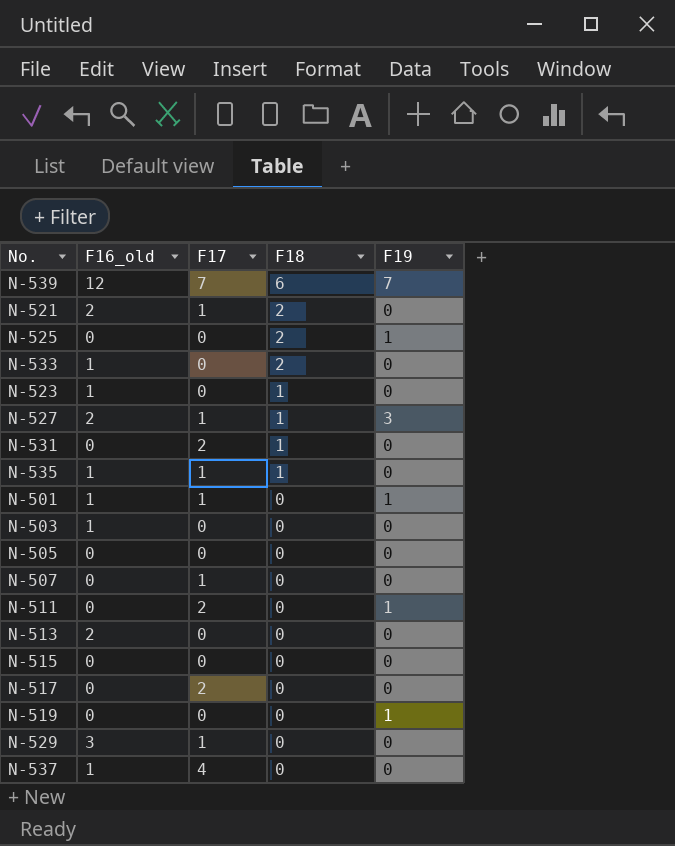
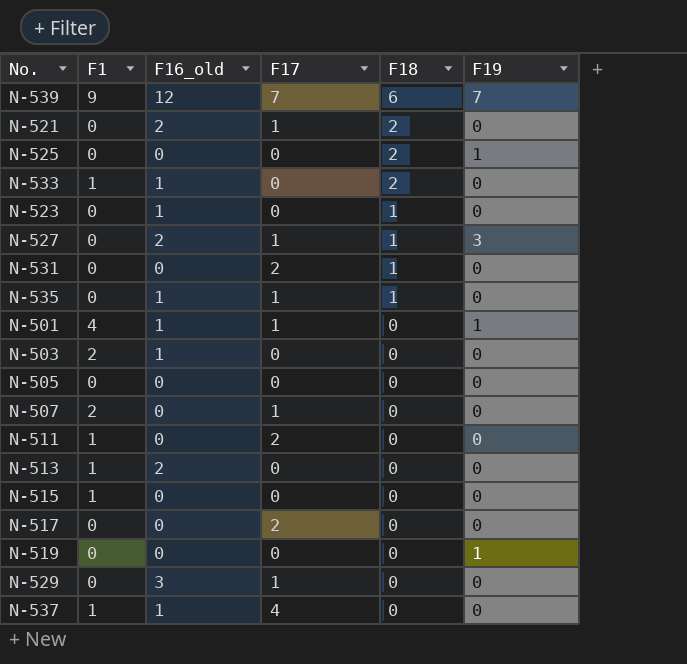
column F1 | position: none -> 2
N-511 | F19: 1 -> 0

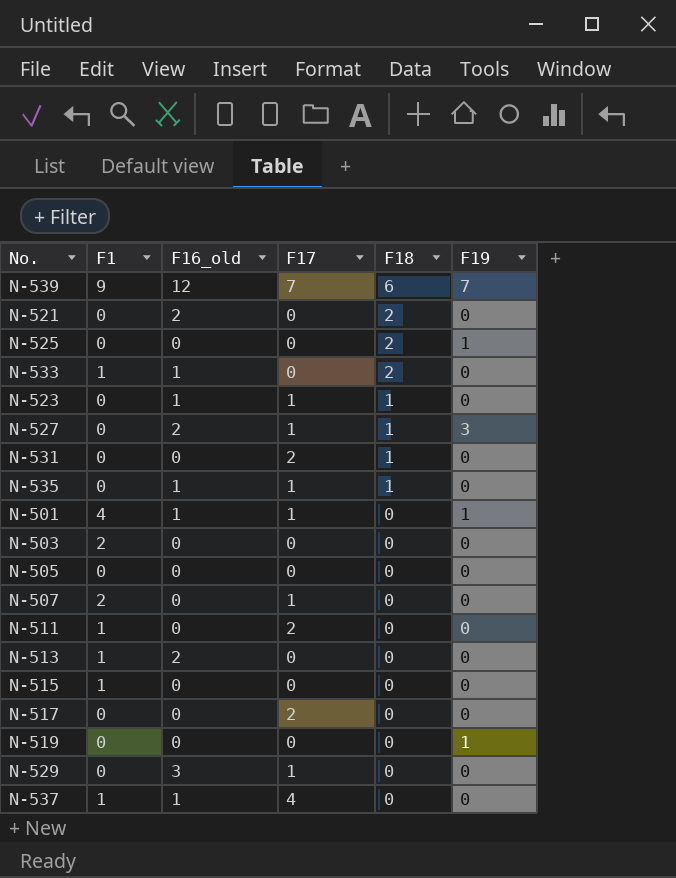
N-521 | F17: 1 -> 0
N-523 | F17: 0 -> 1
N-503 | F16_old: 1 -> 0

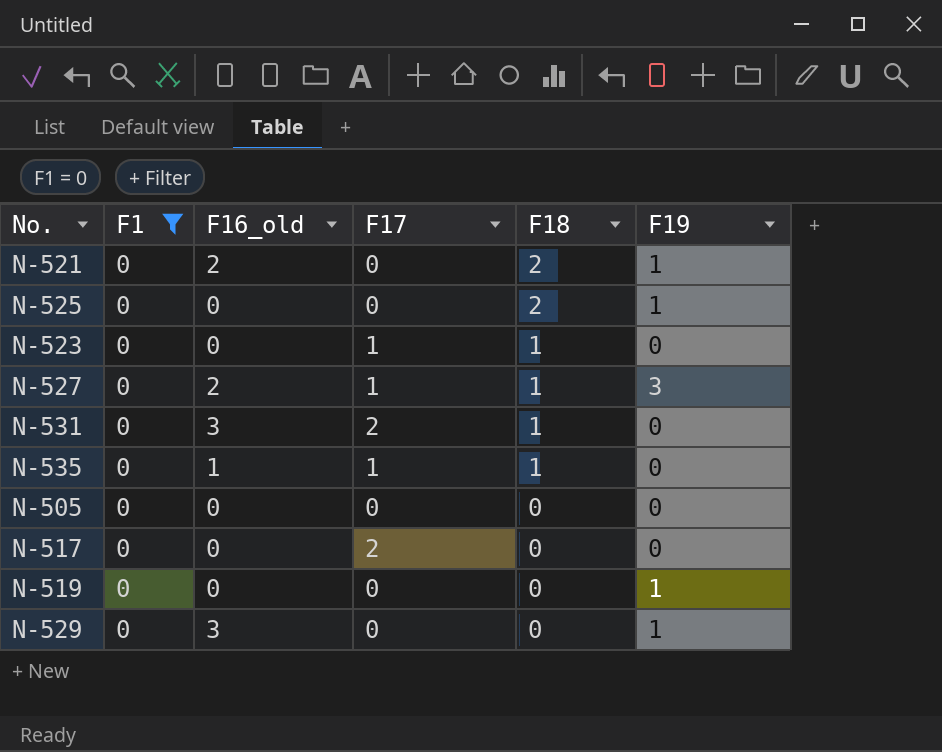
filter: none -> F1 = 0
N-521 | F19: 0 -> 1
N-523 | F16_old: 1 -> 0
N-531 | F16_old: 0 -> 3
N-529 | F17: 1 -> 0
N-529 | F19: 0 -> 1

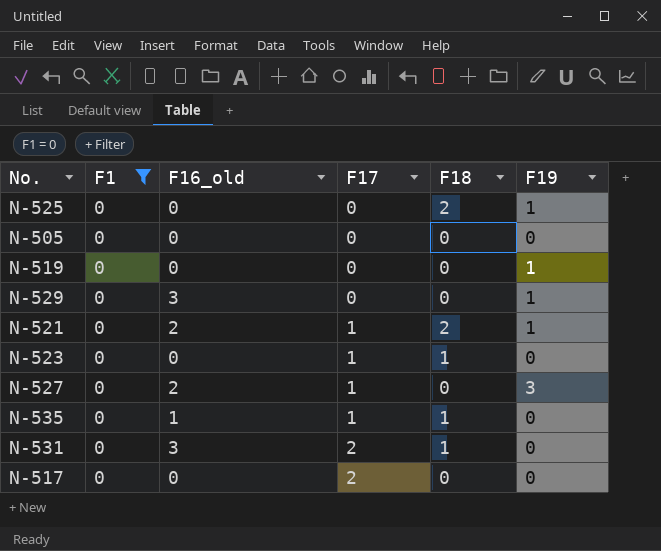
row order: F18 descending -> F17 ascending
N-521 | F17: 0 -> 1
N-527 | F18: 1 -> 0

